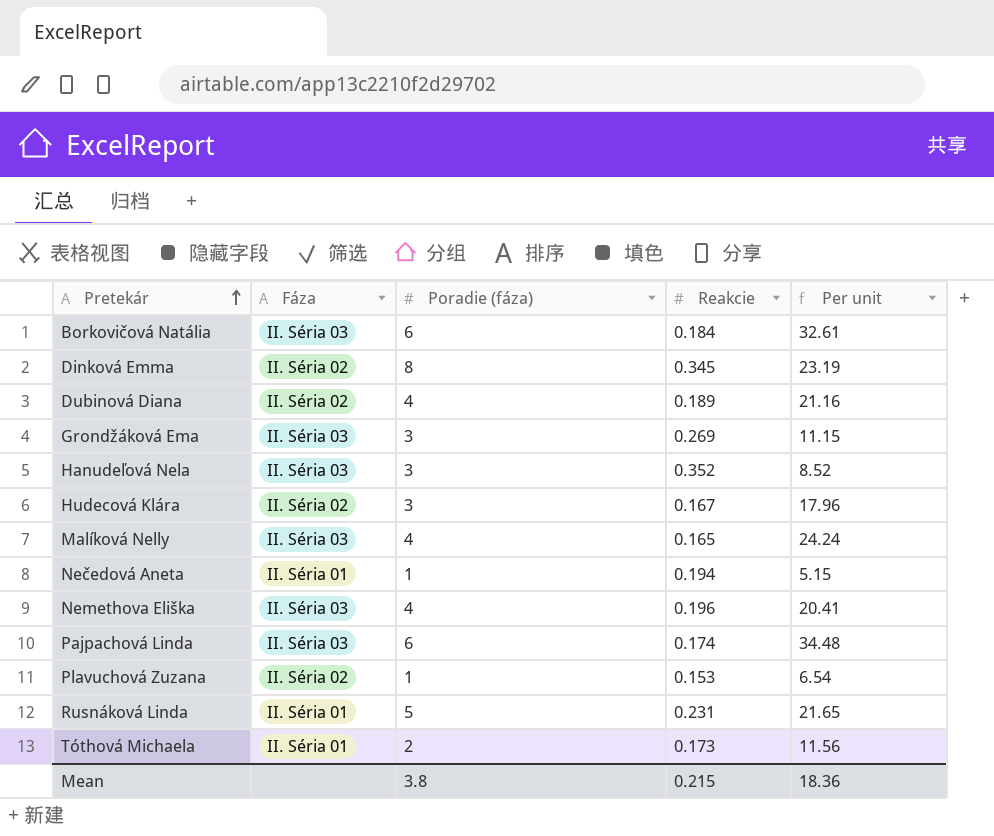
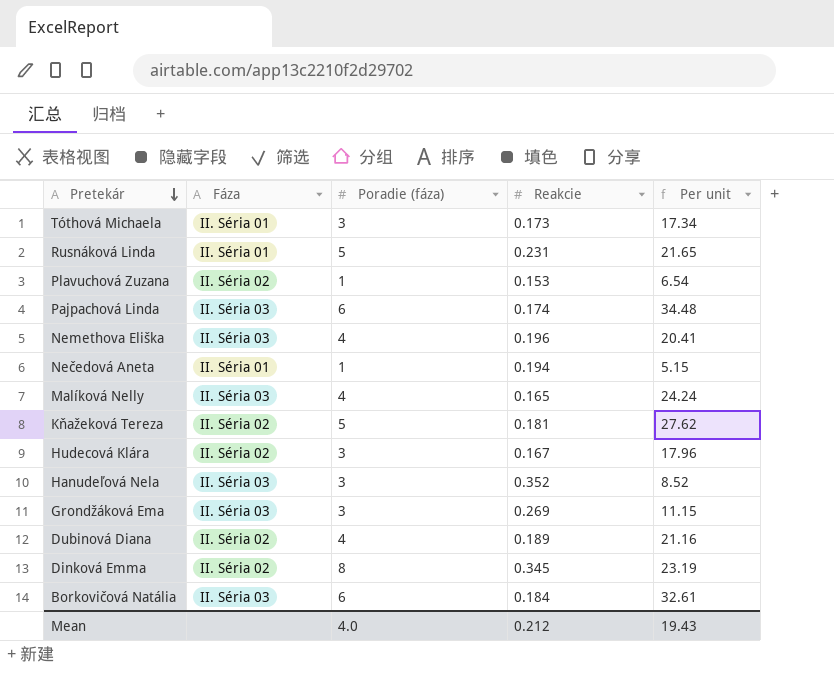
row order: Pretekár ascending -> Pretekár descending
Tóthová Michaela | Poradie (fáza): 2 -> 3
Tóthová Michaela | Per unit: 11.56 -> 17.34
row Kňažeková Tereza: none -> II. Séria 02 | 5 | 0.181 | 27.62
Mean | Poradie (fáza): 3.8 -> 4.0
Mean | Reakcie: 0.215 -> 0.212
Mean | Per unit: 18.36 -> 19.43

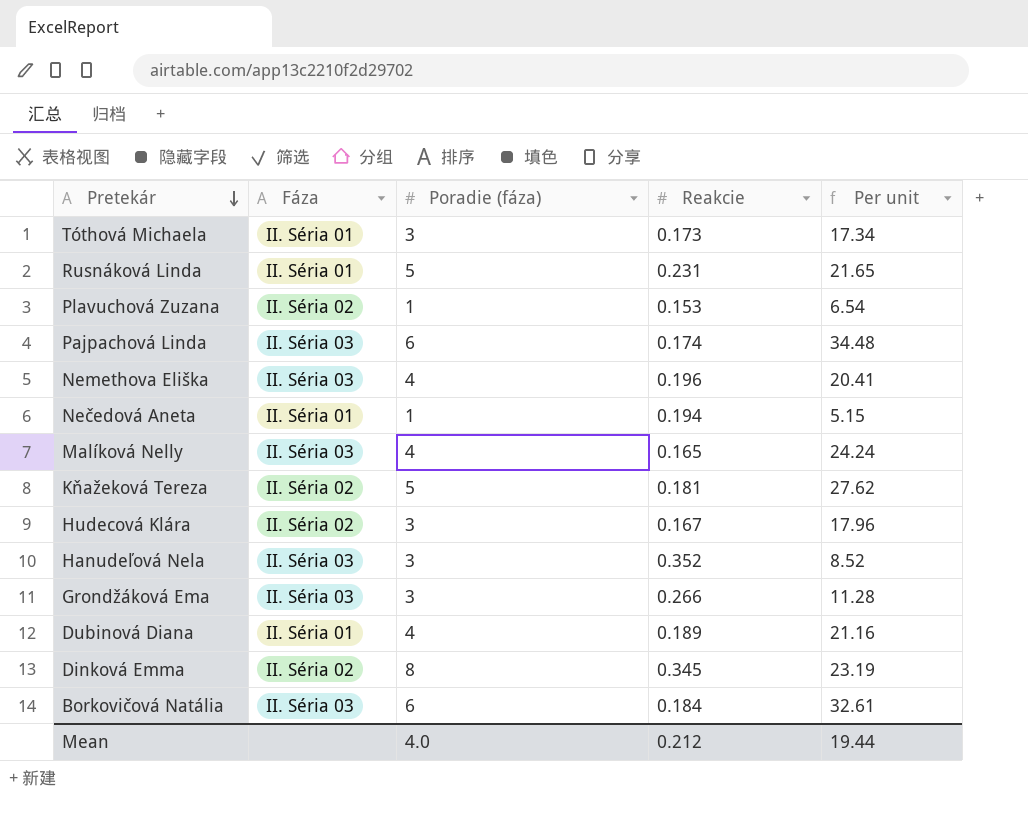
Grondžáková Ema | Reakcie: 0.269 -> 0.266
Grondžáková Ema | Per unit: 11.15 -> 11.28
Dubinová Diana | Fáza: II. Séria 02 -> II. Séria 01
Mean | Per unit: 19.43 -> 19.44

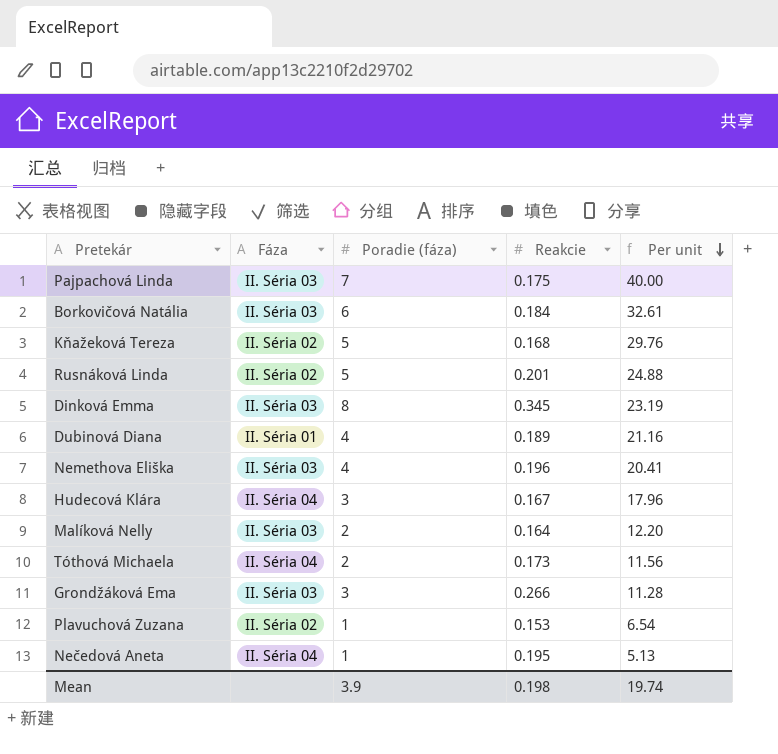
row order: Pretekár descending -> Per unit descending
row Hanudeľová Nela: II. Séria 03 | 3 | 0.352 | 8.52 -> none
Pajpachová Linda | Poradie (fáza): 6 -> 7
Pajpachová Linda | Reakcie: 0.174 -> 0.175
Pajpachová Linda | Per unit: 34.48 -> 40.00
Kňažeková Tereza | Reakcie: 0.181 -> 0.168
Kňažeková Tereza | Per unit: 27.62 -> 29.76
Rusnáková Linda | Fáza: II. Séria 01 -> II. Séria 02
Rusnáková Linda | Reakcie: 0.231 -> 0.201
Rusnáková Linda | Per unit: 21.65 -> 24.88
Dinková Emma | Fáza: II. Séria 02 -> II. Séria 03
Hudecová Klára | Fáza: II. Séria 02 -> II. Séria 04
Malíková Nelly | Poradie (fáza): 4 -> 2
Malíková Nelly | Reakcie: 0.165 -> 0.164
Malíková Nelly | Per unit: 24.24 -> 12.20
Tóthová Michaela | Fáza: II. Séria 01 -> II. Séria 04
Tóthová Michaela | Poradie (fáza): 3 -> 2
Tóthová Michaela | Per unit: 17.34 -> 11.56
Nečedová Aneta | Fáza: II. Séria 01 -> II. Séria 04
Nečedová Aneta | Reakcie: 0.194 -> 0.195
Nečedová Aneta | Per unit: 5.15 -> 5.13
Mean | Poradie (fáza): 4.0 -> 3.9
Mean | Reakcie: 0.212 -> 0.198
Mean | Per unit: 19.44 -> 19.74

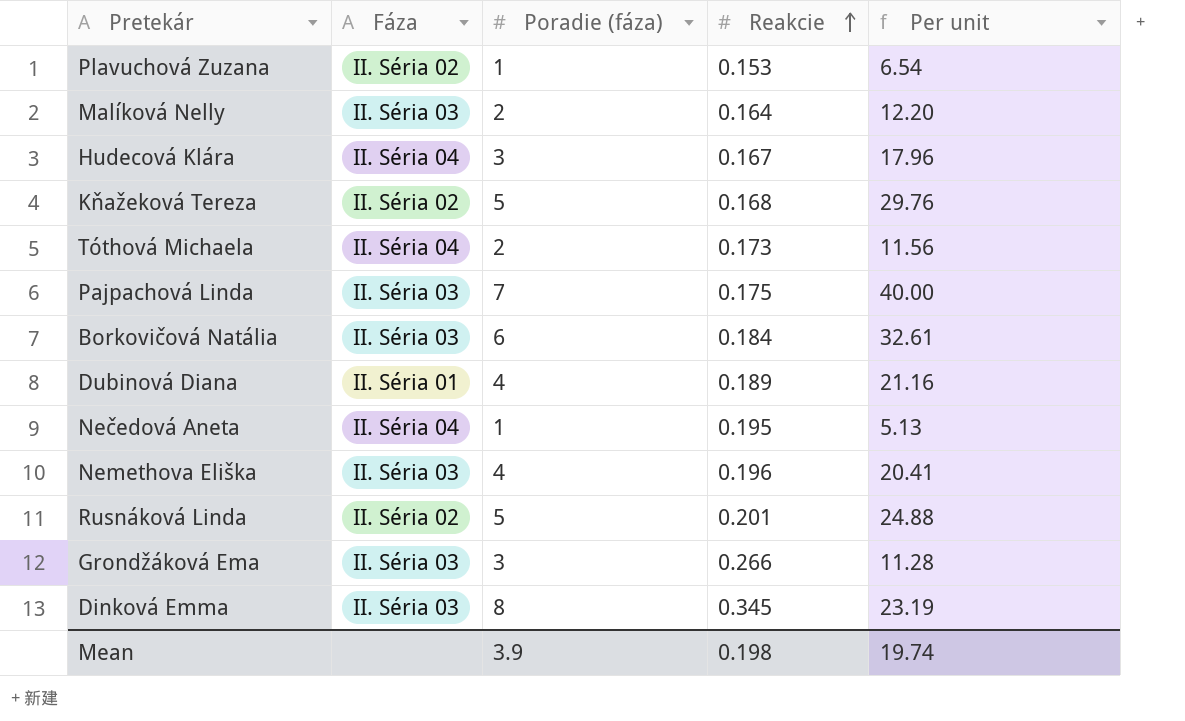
row order: Per unit descending -> Reakcie ascending

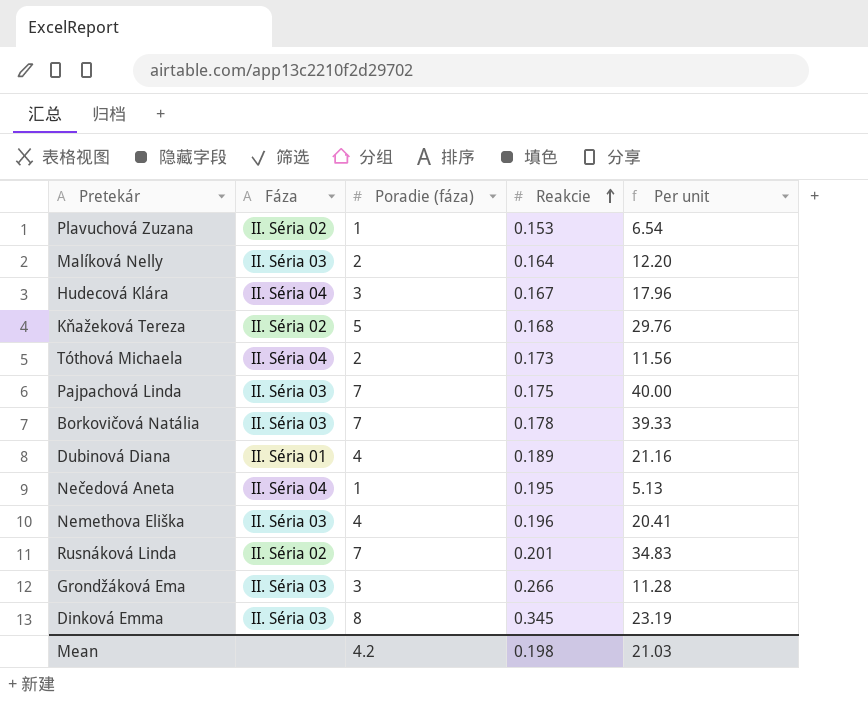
Borkovičová Natália | Poradie (fáza): 6 -> 7
Borkovičová Natália | Reakcie: 0.184 -> 0.178
Borkovičová Natália | Per unit: 32.61 -> 39.33
Rusnáková Linda | Poradie (fáza): 5 -> 7
Rusnáková Linda | Per unit: 24.88 -> 34.83
Mean | Poradie (fáza): 3.9 -> 4.2
Mean | Per unit: 19.74 -> 21.03

